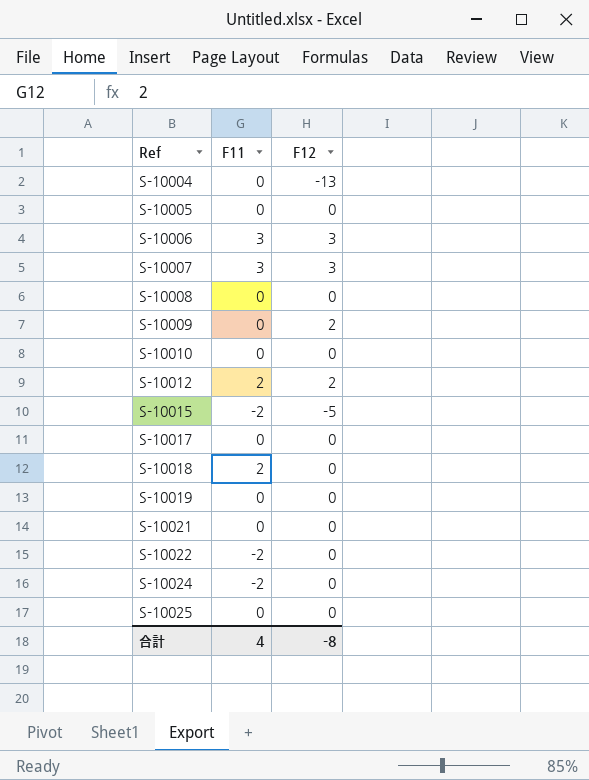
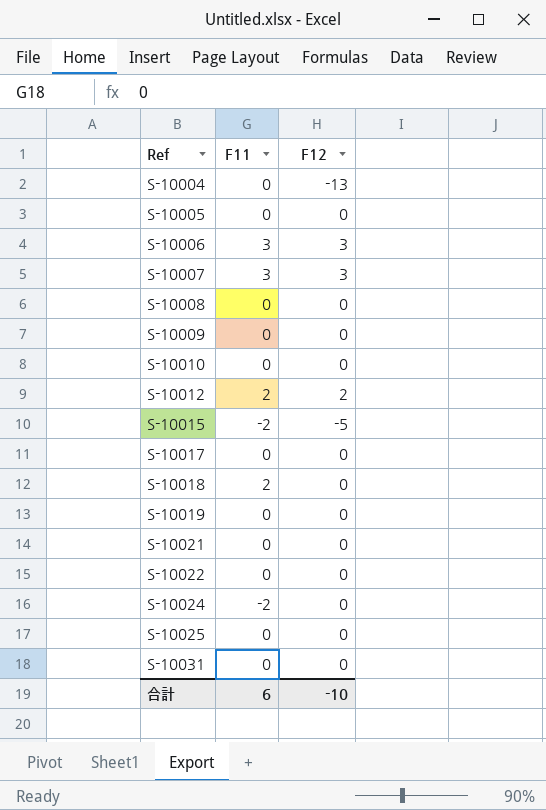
S-10009 | F12: 2 -> 0
S-10022 | F11: -2 -> 0
row S-10031: none -> 0 | 0
合計 | F11: 4 -> 6
合計 | F12: -8 -> -10

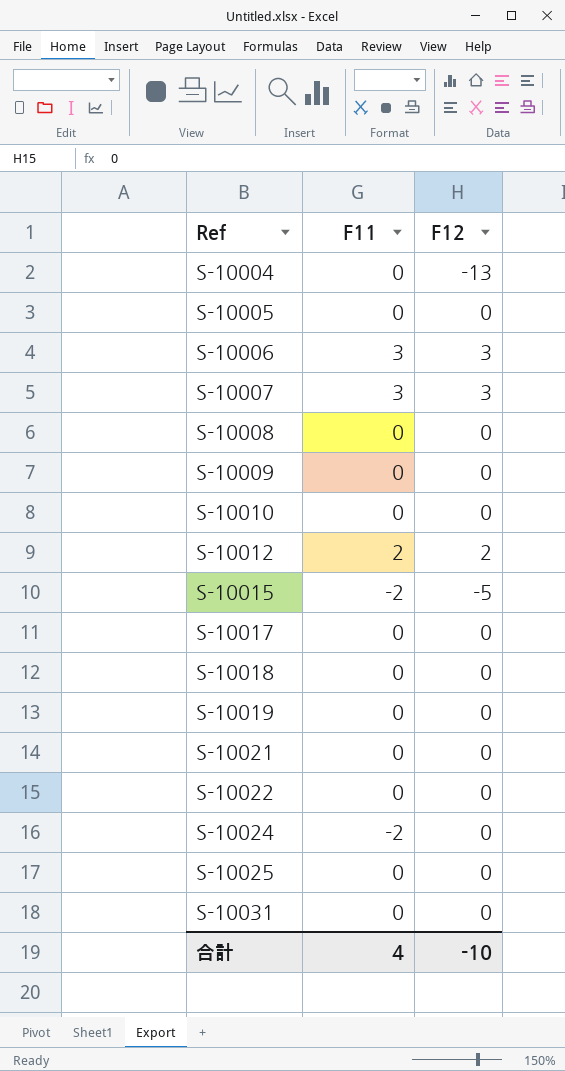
S-10018 | F11: 2 -> 0
合計 | F11: 6 -> 4

